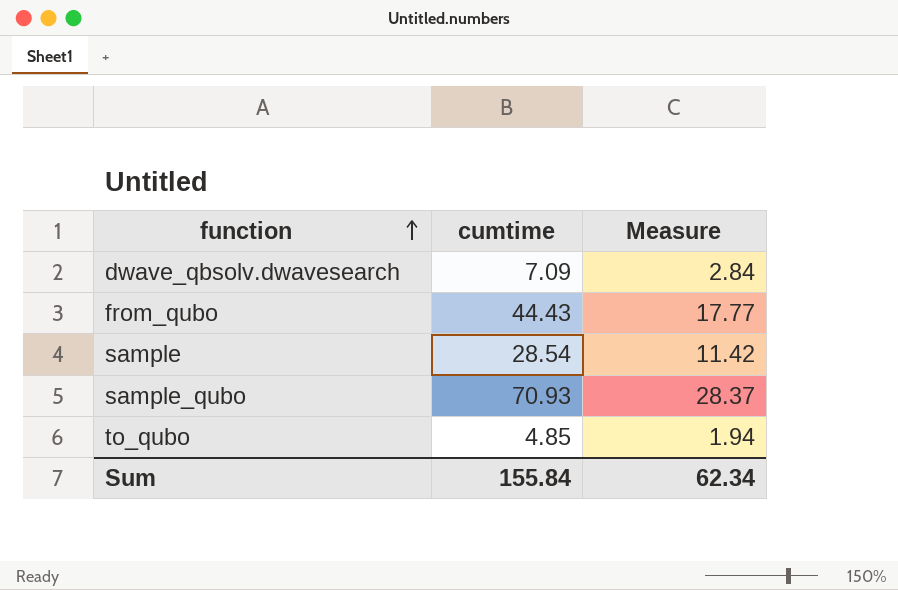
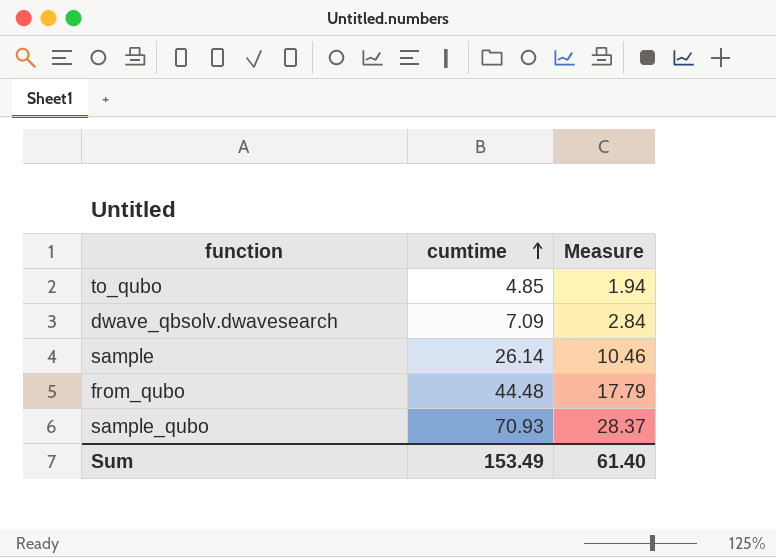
row order: function ascending -> cumtime ascending
sample | cumtime: 28.54 -> 26.14
sample | Measure: 11.42 -> 10.46
from_qubo | cumtime: 44.43 -> 44.48
from_qubo | Measure: 17.77 -> 17.79
Sum | cumtime: 155.84 -> 153.49
Sum | Measure: 62.34 -> 61.40

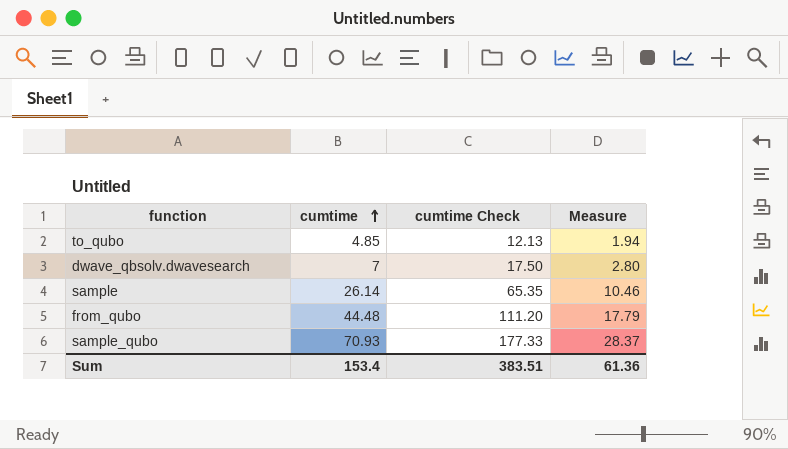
column cumtime Check | formula: none -> [cumtime] * 2.5
dwave_qbsolv.dwavesearch | cumtime: 7.09 -> 7
dwave_qbsolv.dwavesearch | Measure: 2.84 -> 2.80
Sum | cumtime: 153.49 -> 153.4
Sum | Measure: 61.40 -> 61.36

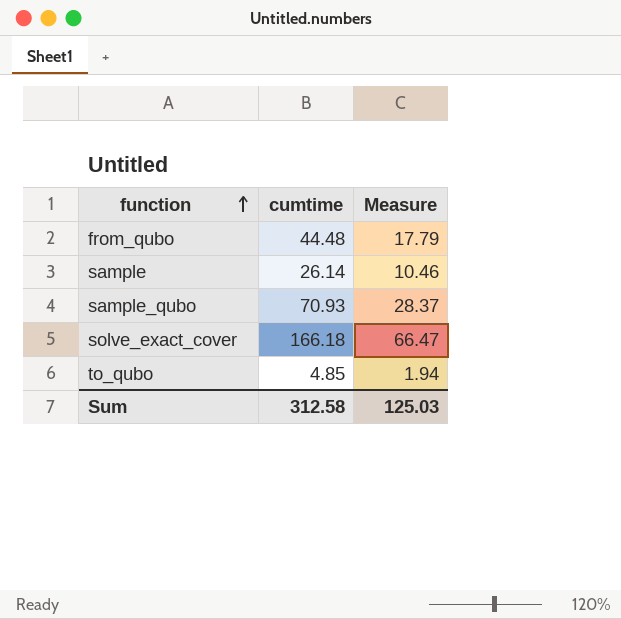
row order: cumtime ascending -> function ascending
column cumtime Check | formula: [cumtime] * 2.5 -> none
row dwave_qbsolv.dwavesearch: 7 | 17.50 | 2.80 -> none
row solve_exact_cover: none -> 166.18 | 66.47
Sum | cumtime: 153.4 -> 312.58
Sum | Measure: 61.36 -> 125.03

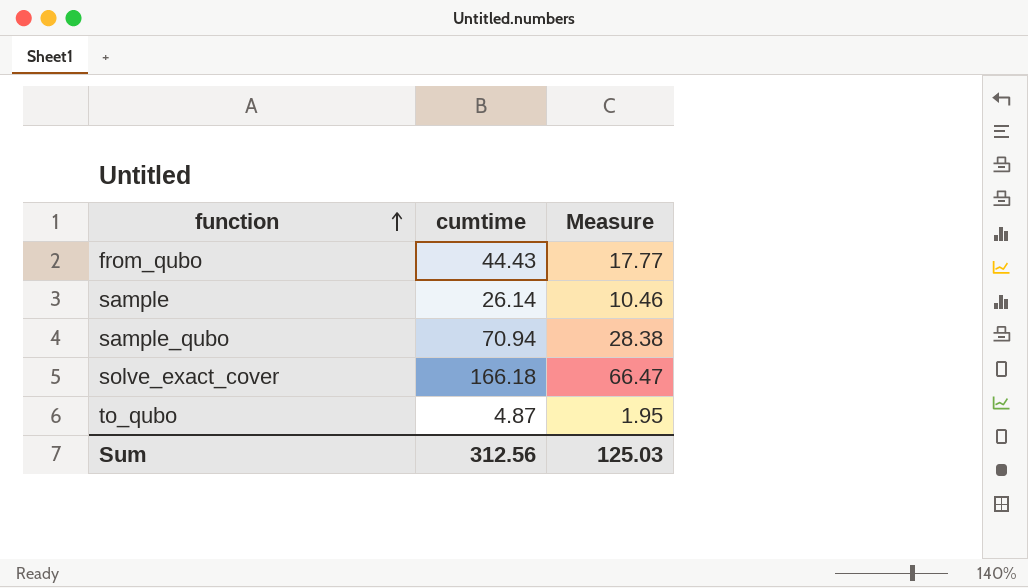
from_qubo | cumtime: 44.48 -> 44.43
from_qubo | Measure: 17.79 -> 17.77
sample_qubo | cumtime: 70.93 -> 70.94
sample_qubo | Measure: 28.37 -> 28.38
to_qubo | cumtime: 4.85 -> 4.87
to_qubo | Measure: 1.94 -> 1.95
Sum | cumtime: 312.58 -> 312.56

